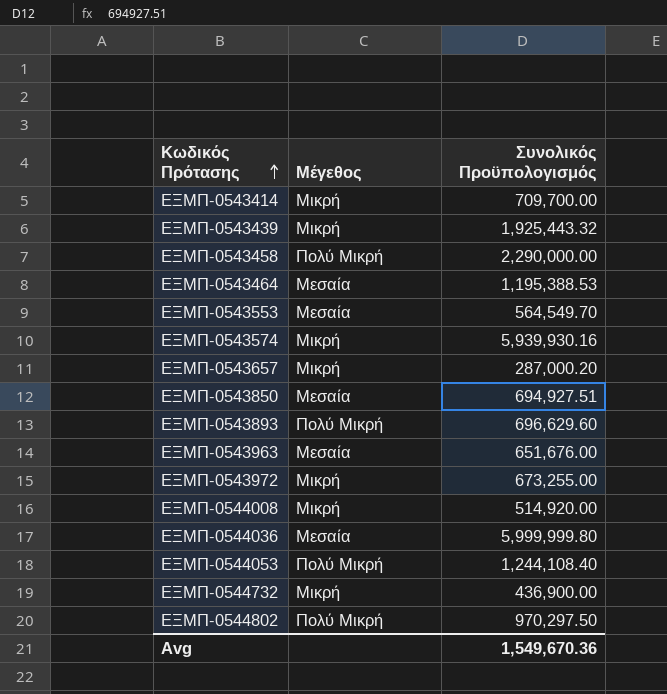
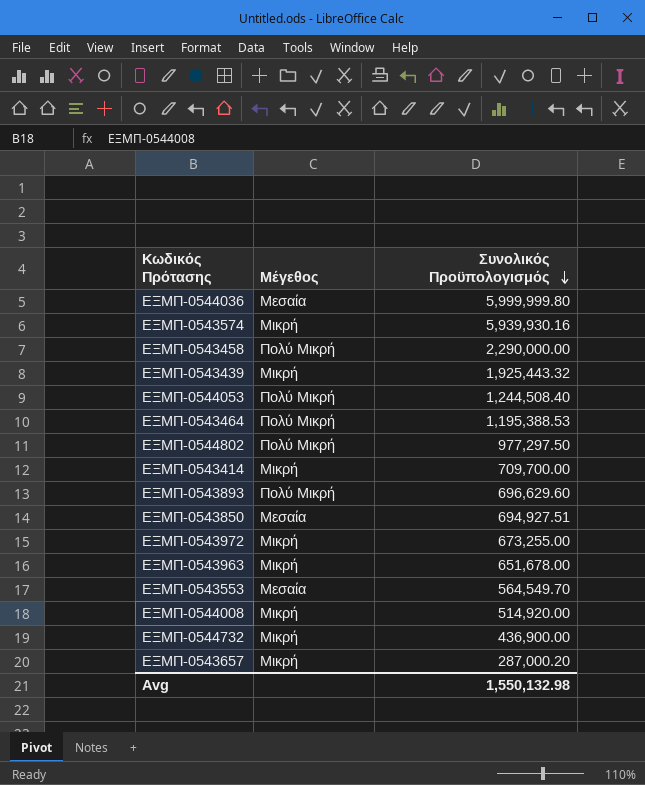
row order: Κωδικός Πρότασης ascending -> Συνολικός Προϋπολογισμός descending
ΕΞΜΠ-0544053 | Συνολικός Προϋπολογισμός: 1,244,108.40 -> 1,244,508.40
ΕΞΜΠ-0543464 | Μέγεθος: Μεσαία -> Πολύ Μικρή
ΕΞΜΠ-0544802 | Συνολικός Προϋπολογισμός: 970,297.50 -> 977,297.50
ΕΞΜΠ-0543963 | Μέγεθος: Μεσαία -> Μικρή
ΕΞΜΠ-0543963 | Συνολικός Προϋπολογισμός: 651,676.00 -> 651,678.00
Avg | Συνολικός Προϋπολογισμός: 1,549,670.36 -> 1,550,132.98

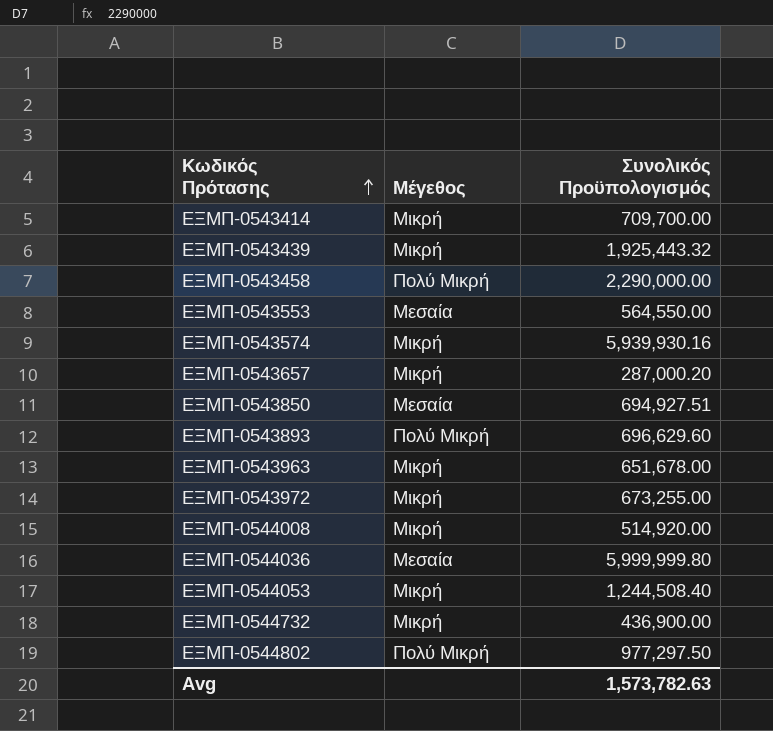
row order: Συνολικός Προϋπολογισμός descending -> Κωδικός Πρότασης ascending
row ΕΞΜΠ-0543464: Πολύ Μικρή | 1,195,388.53 -> none
ΕΞΜΠ-0543553 | Συνολικός Προϋπολογισμός: 564,549.70 -> 564,550.00
ΕΞΜΠ-0544053 | Μέγεθος: Πολύ Μικρή -> Μικρή
Avg | Συνολικός Προϋπολογισμός: 1,550,132.98 -> 1,573,782.63

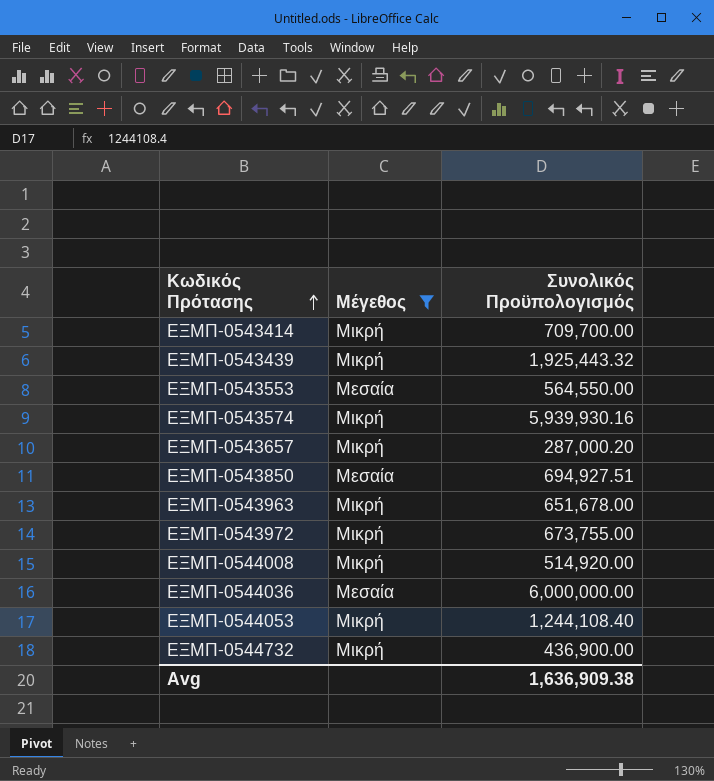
filter: none -> Μέγεθος != Πολύ Μικρή
ΕΞΜΠ-0543972 | Συνολικός Προϋπολογισμός: 673,255.00 -> 673,755.00
ΕΞΜΠ-0544036 | Συνολικός Προϋπολογισμός: 5,999,999.80 -> 6,000,000.00
ΕΞΜΠ-0544053 | Συνολικός Προϋπολογισμός: 1,244,508.40 -> 1,244,108.40
Avg | Συνολικός Προϋπολογισμός: 1,573,782.63 -> 1,636,909.38

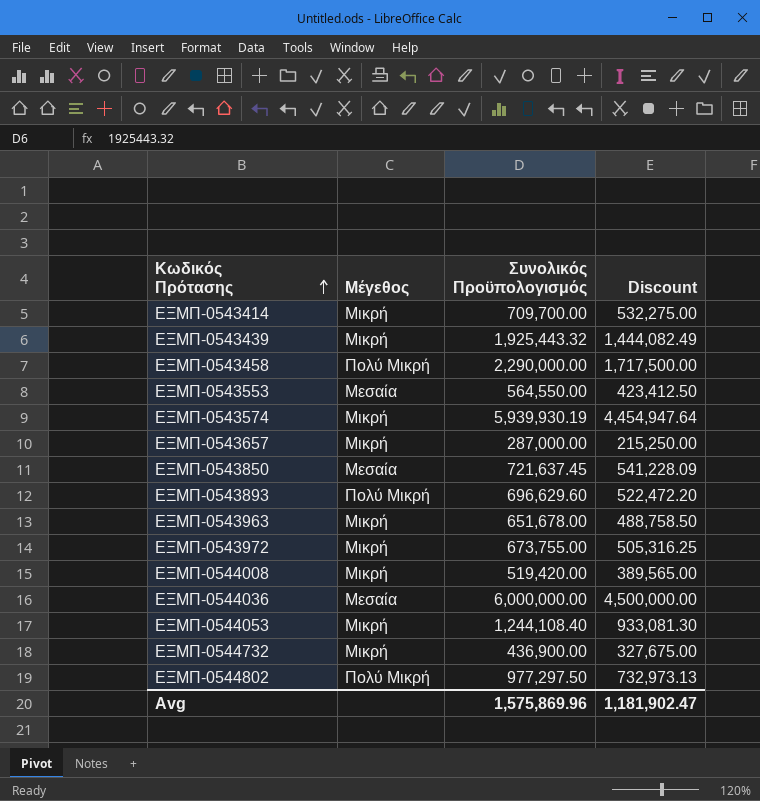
filter: Μέγεθος != Πολύ Μικρή -> none
column Discount | formula: none -> [Συνολικός Προϋπολογισμός] * 0.75
ΕΞΜΠ-0543574 | Συνολικός Προϋπολογισμός: 5,939,930.16 -> 5,939,930.19
ΕΞΜΠ-0543657 | Συνολικός Προϋπολογισμός: 287,000.20 -> 287,000.00
ΕΞΜΠ-0543850 | Συνολικός Προϋπολογισμός: 694,927.51 -> 721,637.45
ΕΞΜΠ-0544008 | Συνολικός Προϋπολογισμός: 514,920.00 -> 519,420.00
Avg | Συνολικός Προϋπολογισμός: 1,636,909.38 -> 1,575,869.96

